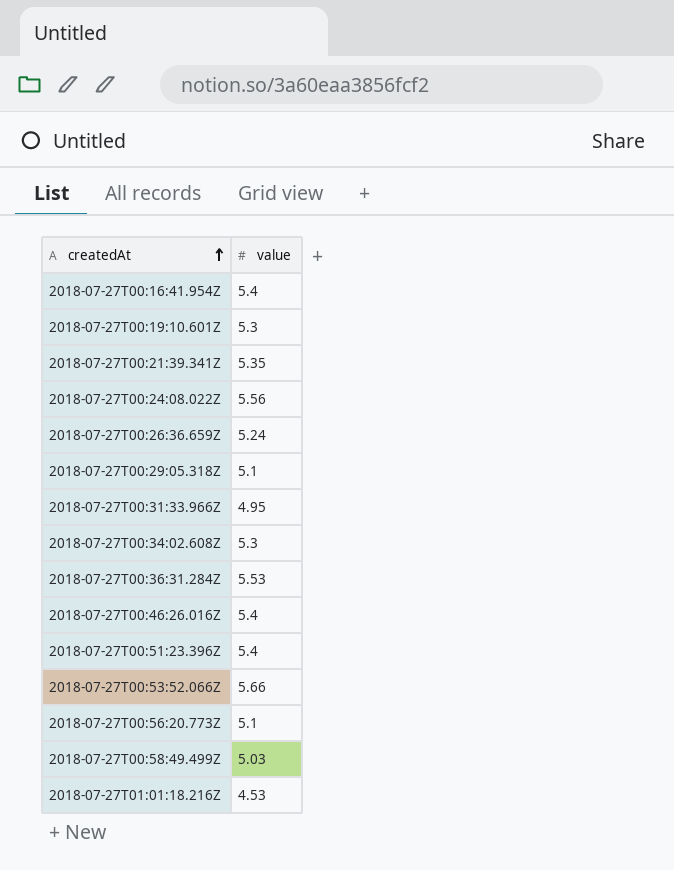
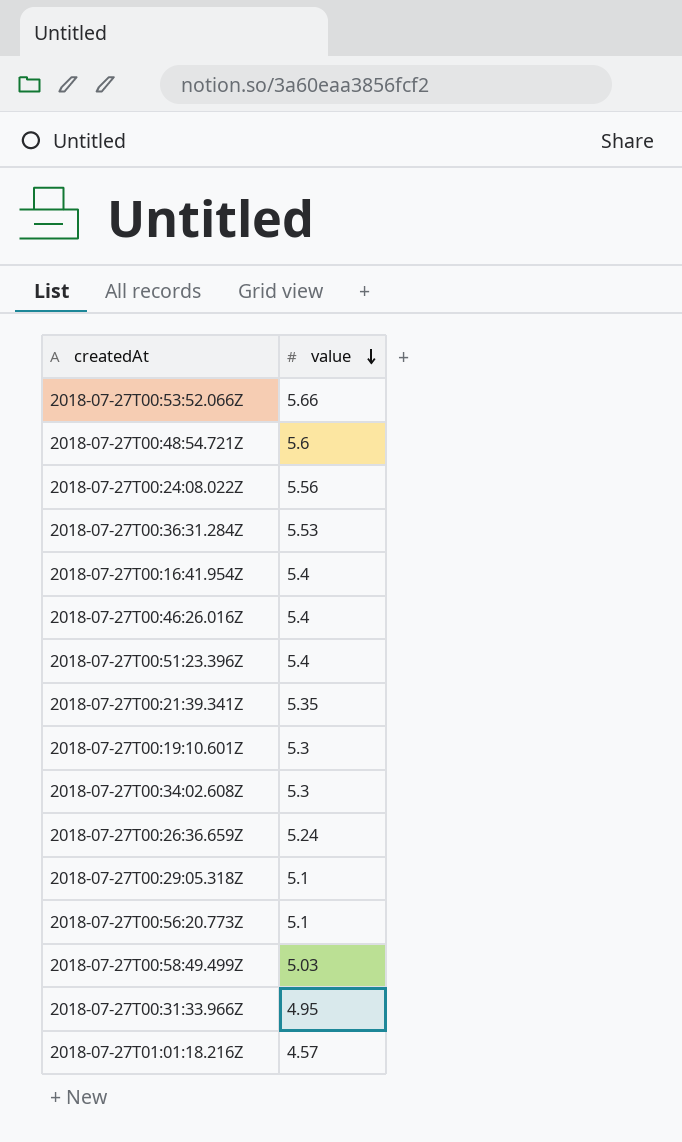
row order: createdAt ascending -> value descending
row 2018-07-27T00:48:54.721Z: none -> 5.6
2018-07-27T01:01:18.216Z | value: 4.53 -> 4.57

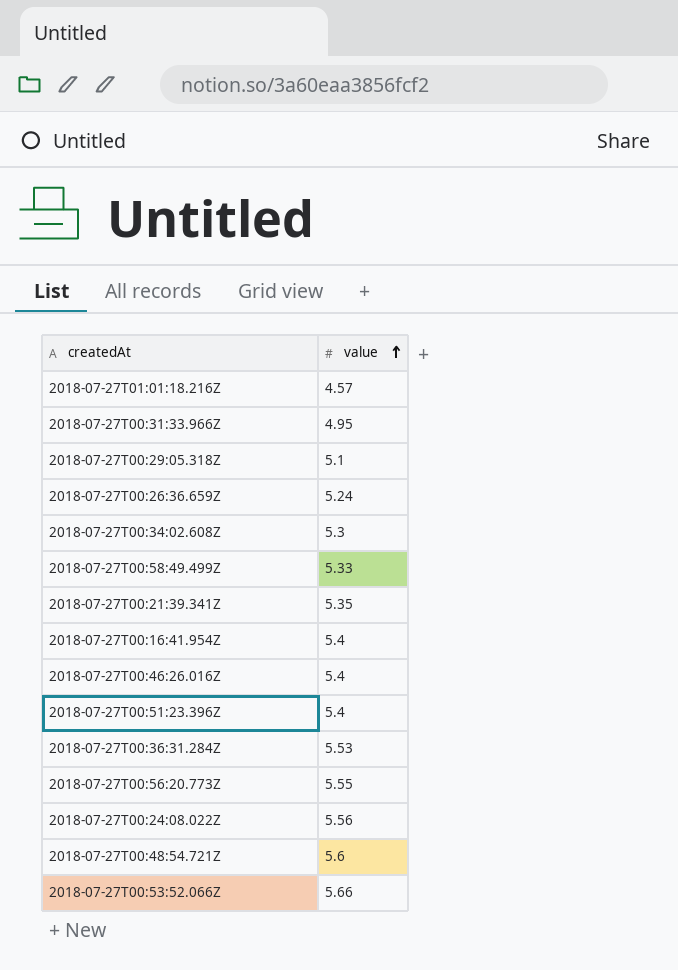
row order: value descending -> value ascending
row 2018-07-27T00:19:10.601Z: 5.3 -> none
2018-07-27T00:58:49.499Z | value: 5.03 -> 5.33
2018-07-27T00:56:20.773Z | value: 5.1 -> 5.55

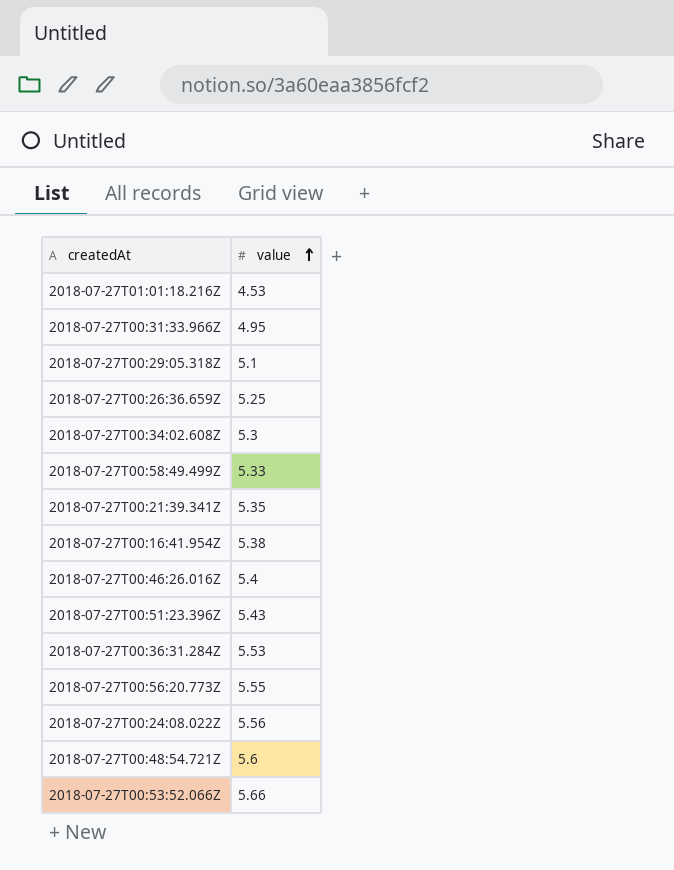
2018-07-27T01:01:18.216Z | value: 4.57 -> 4.53
2018-07-27T00:26:36.659Z | value: 5.24 -> 5.25
2018-07-27T00:16:41.954Z | value: 5.4 -> 5.38
2018-07-27T00:51:23.396Z | value: 5.4 -> 5.43

